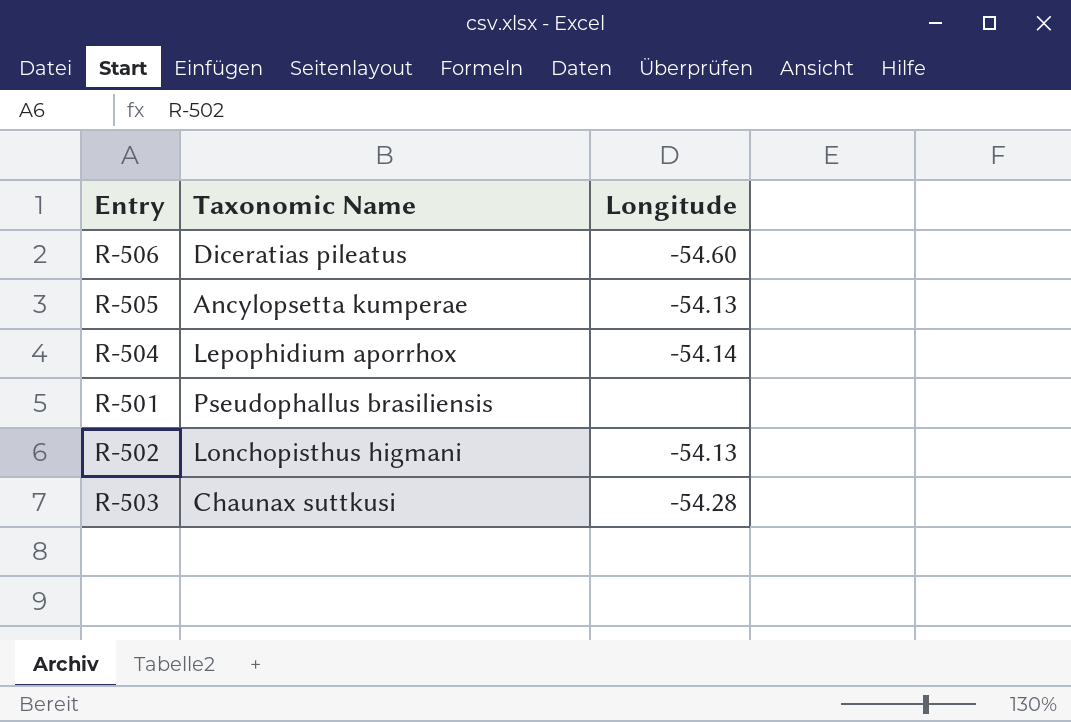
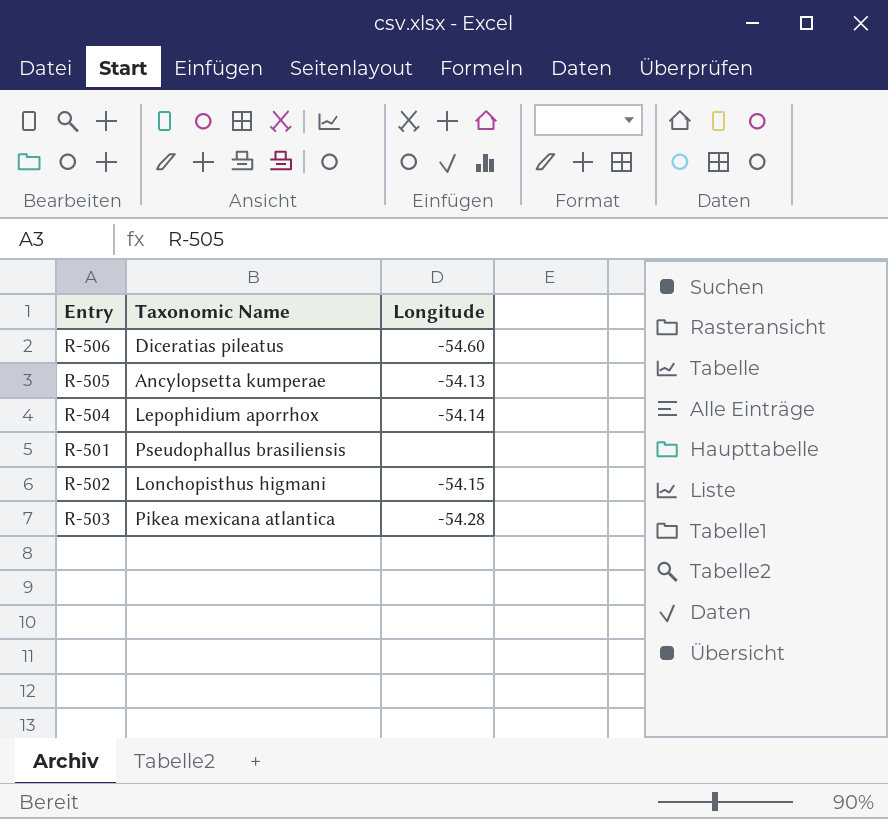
R-502 | Longitude: -54.13 -> -54.15
R-503 | Taxonomic Name: Chaunax suttkusi -> Pikea mexicana atlantica

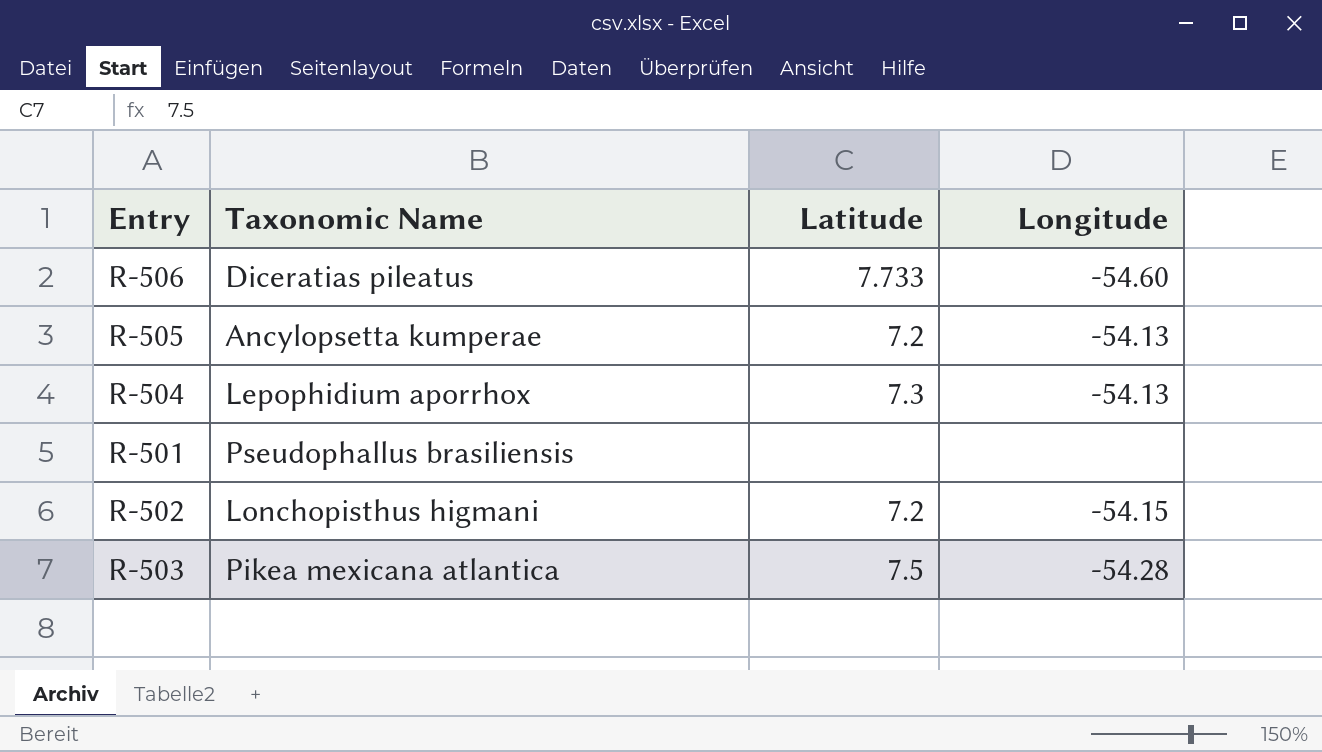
column Latitude | position: none -> 3
R-504 | Longitude: -54.14 -> -54.13

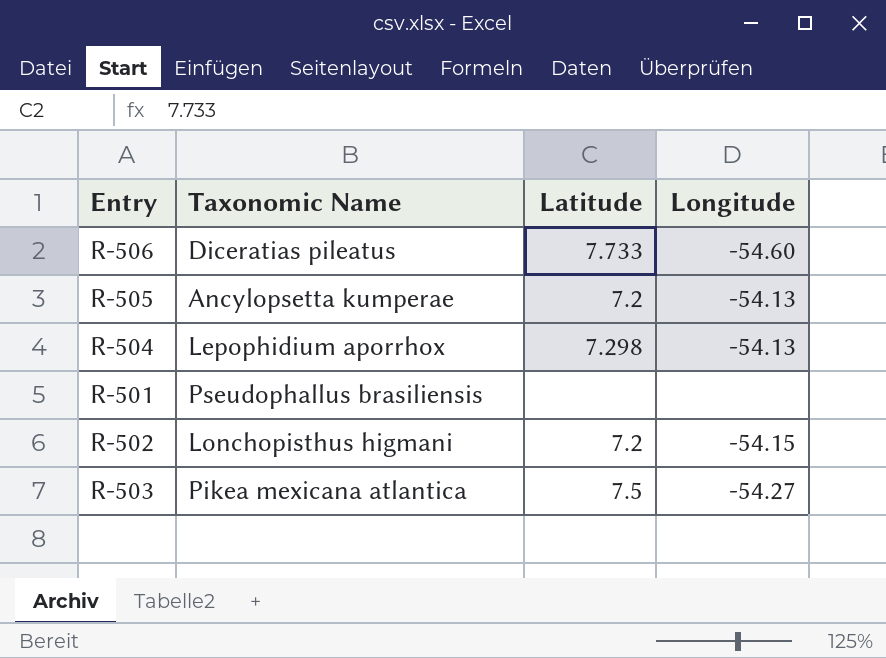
R-504 | Latitude: 7.3 -> 7.298
R-503 | Longitude: -54.28 -> -54.27

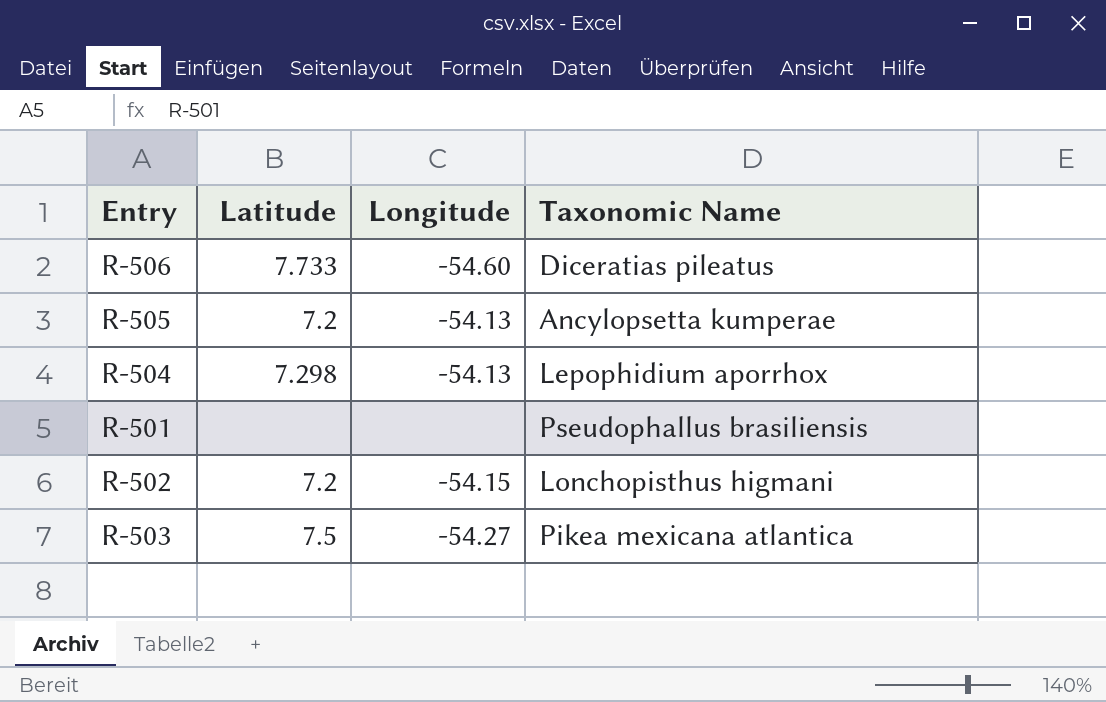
column Taxonomic Name | position: 2 -> 4

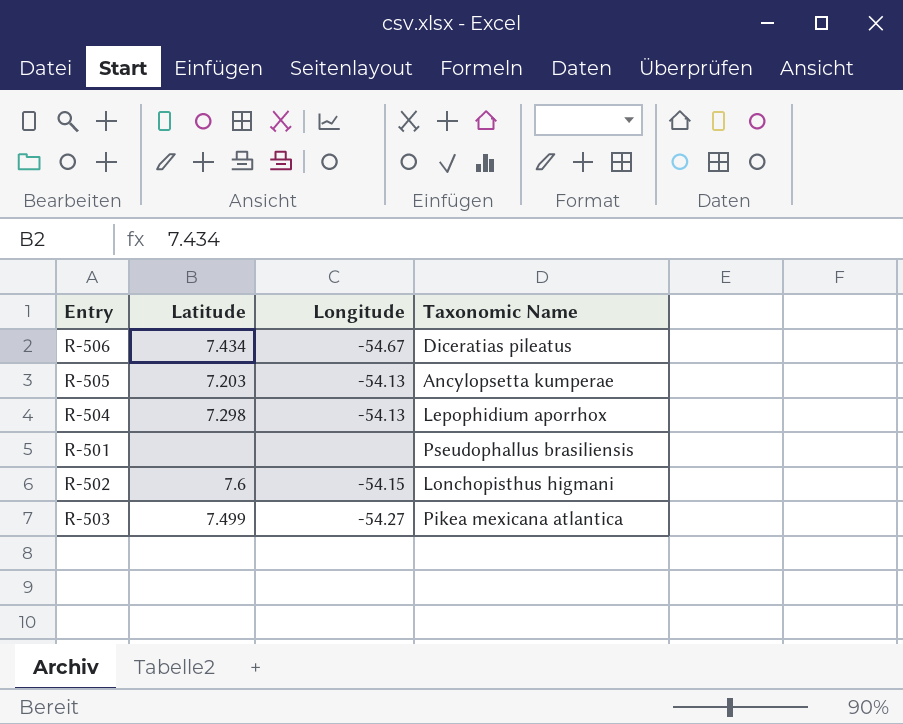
R-506 | Latitude: 7.733 -> 7.434
R-506 | Longitude: -54.60 -> -54.67
R-505 | Latitude: 7.2 -> 7.203
R-502 | Latitude: 7.2 -> 7.6
R-503 | Latitude: 7.5 -> 7.499

